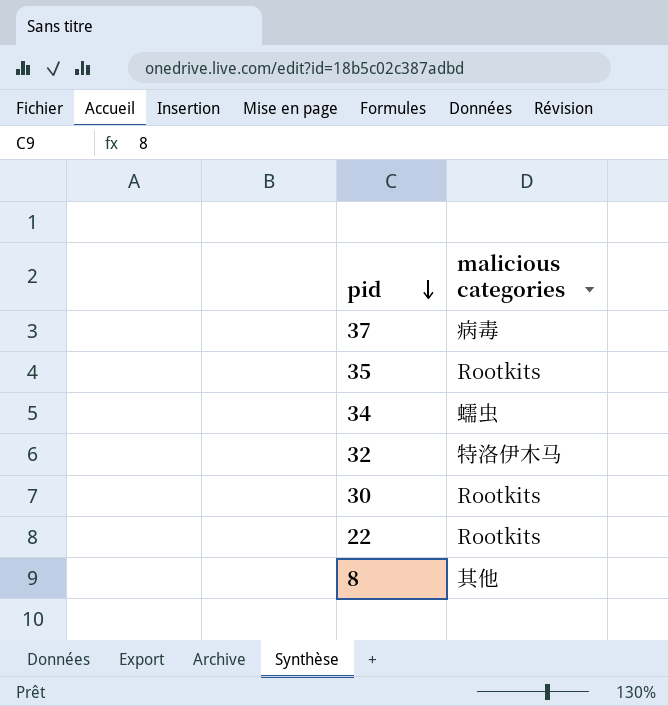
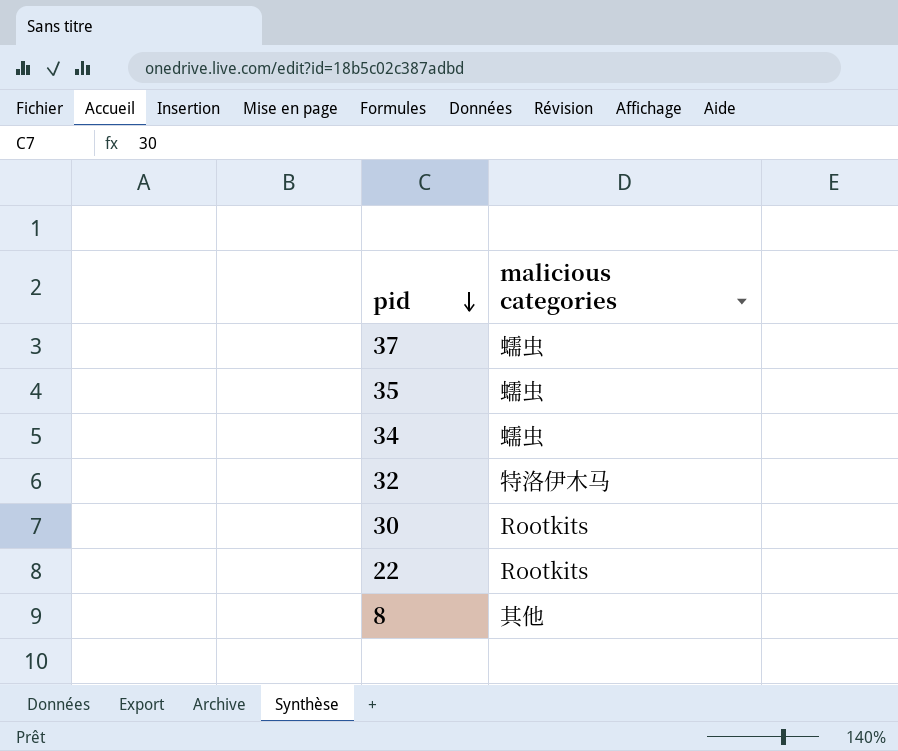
37 | malicious categories: 病毒 -> 蠕虫
35 | malicious categories: Rootkits -> 蠕虫

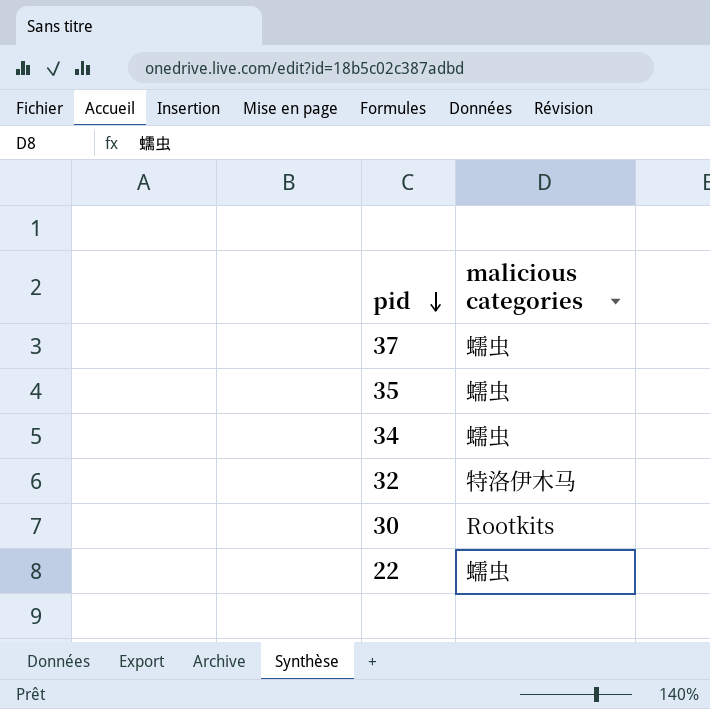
row 8: 其他 -> none
22 | malicious categories: Rootkits -> 蠕虫

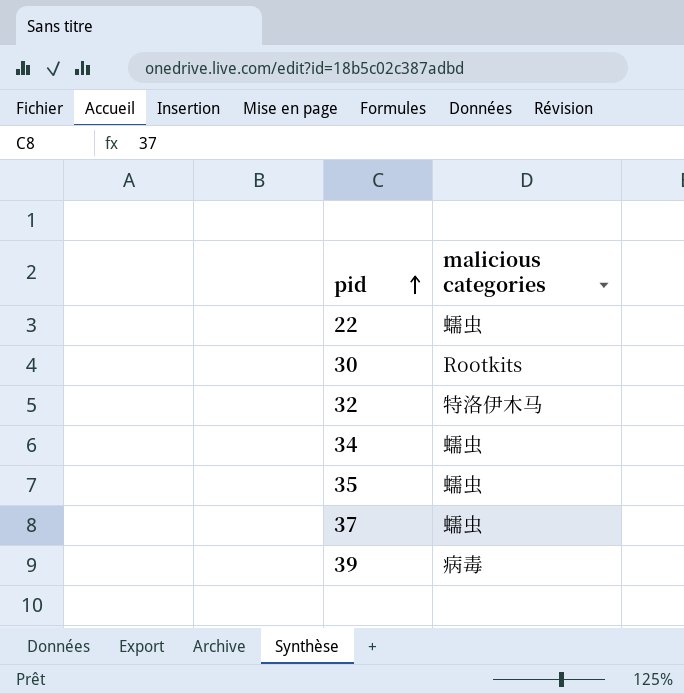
row order: pid descending -> pid ascending
row 39: none -> 病毒

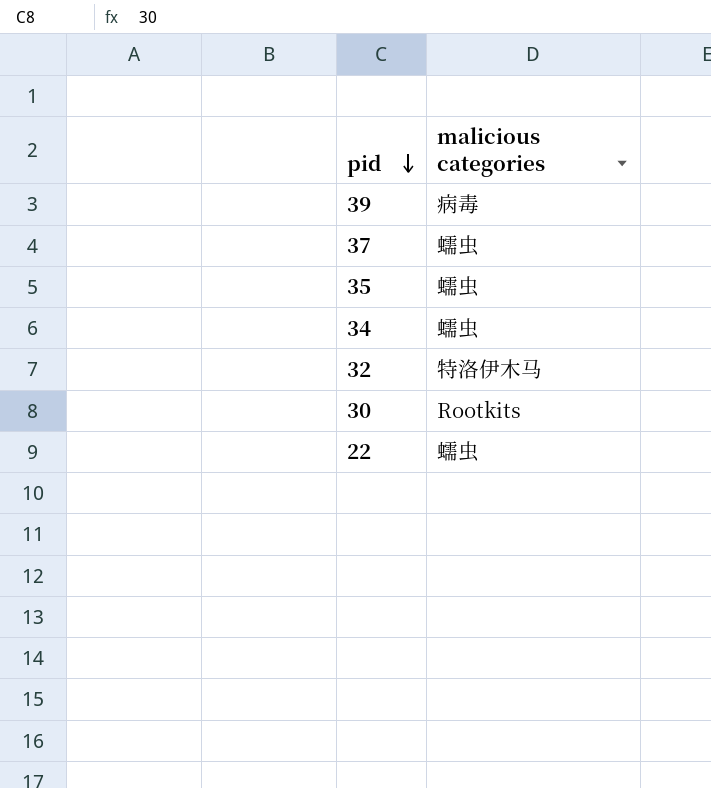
row order: pid ascending -> pid descending

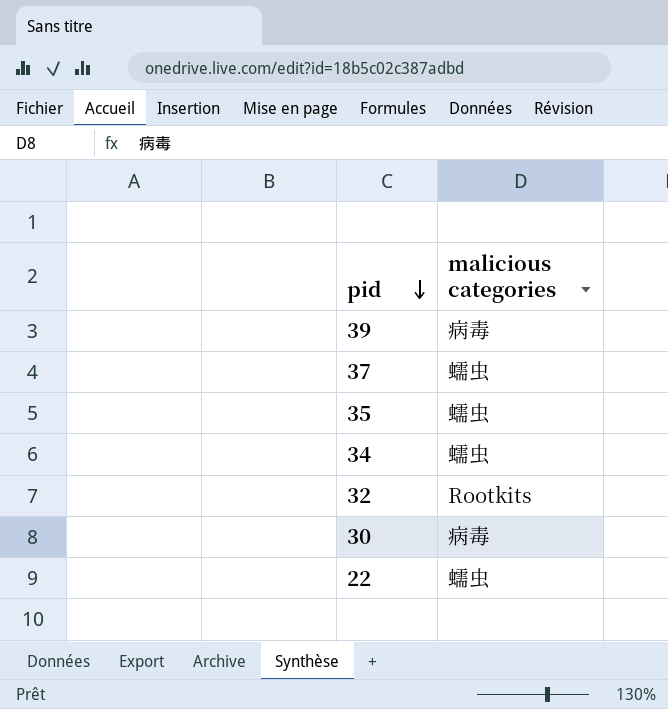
32 | malicious categories: 特洛伊木马 -> Rootkits
30 | malicious categories: Rootkits -> 病毒

